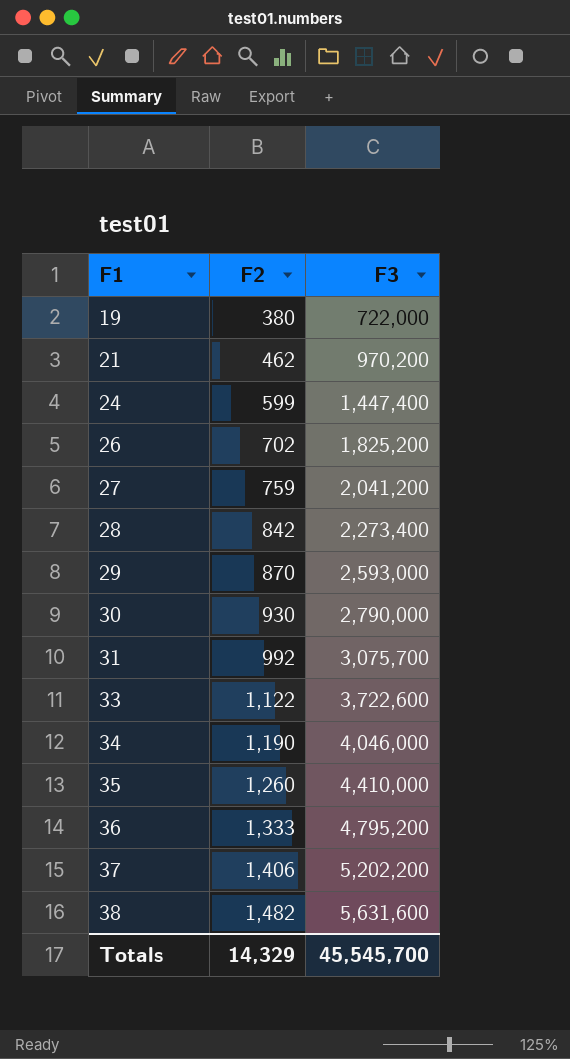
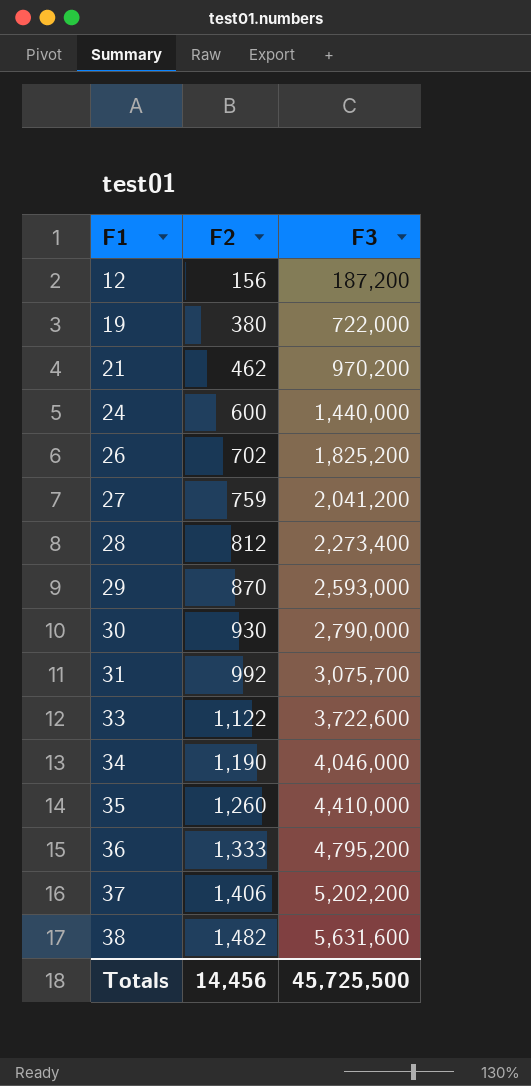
row 12: none -> 156 | 187,200
24 | F2: 599 -> 600
24 | F3: 1,447,400 -> 1,440,000
28 | F2: 842 -> 812
Totals | F2: 14,329 -> 14,456
Totals | F3: 45,545,700 -> 45,725,500

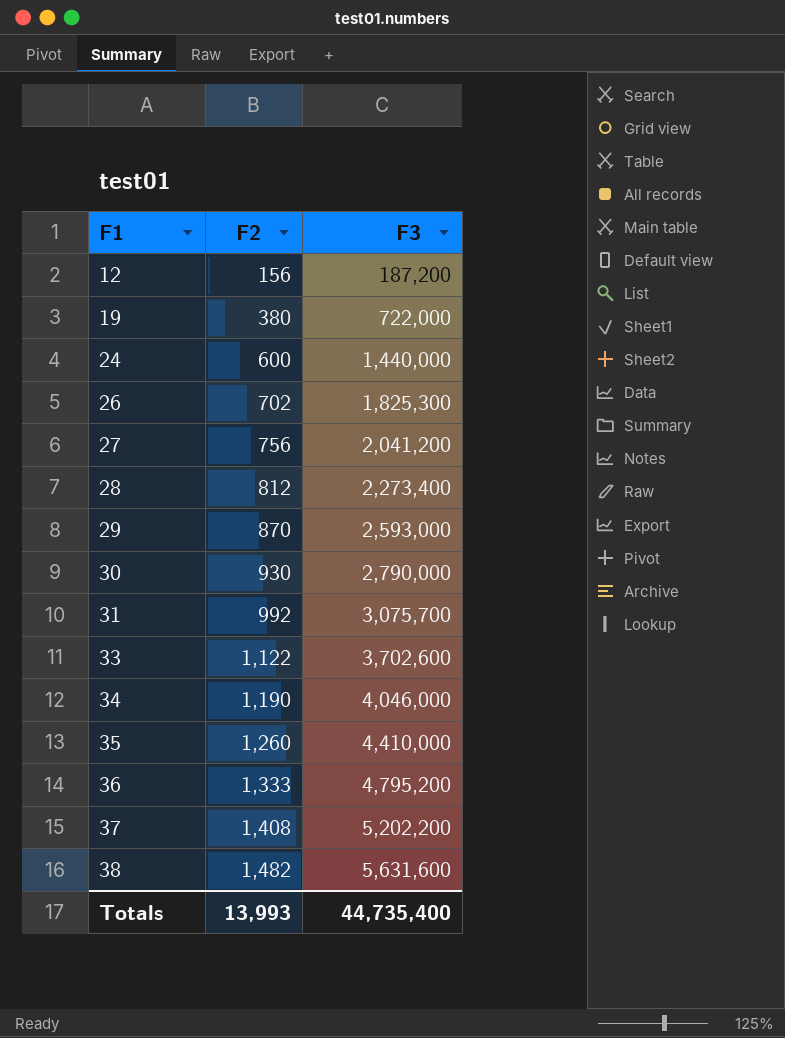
row 21: 462 | 970,200 -> none
26 | F3: 1,825,200 -> 1,825,300
27 | F2: 759 -> 756
33 | F3: 3,722,600 -> 3,702,600
37 | F2: 1,406 -> 1,408
Totals | F2: 14,456 -> 13,993
Totals | F3: 45,725,500 -> 44,735,400

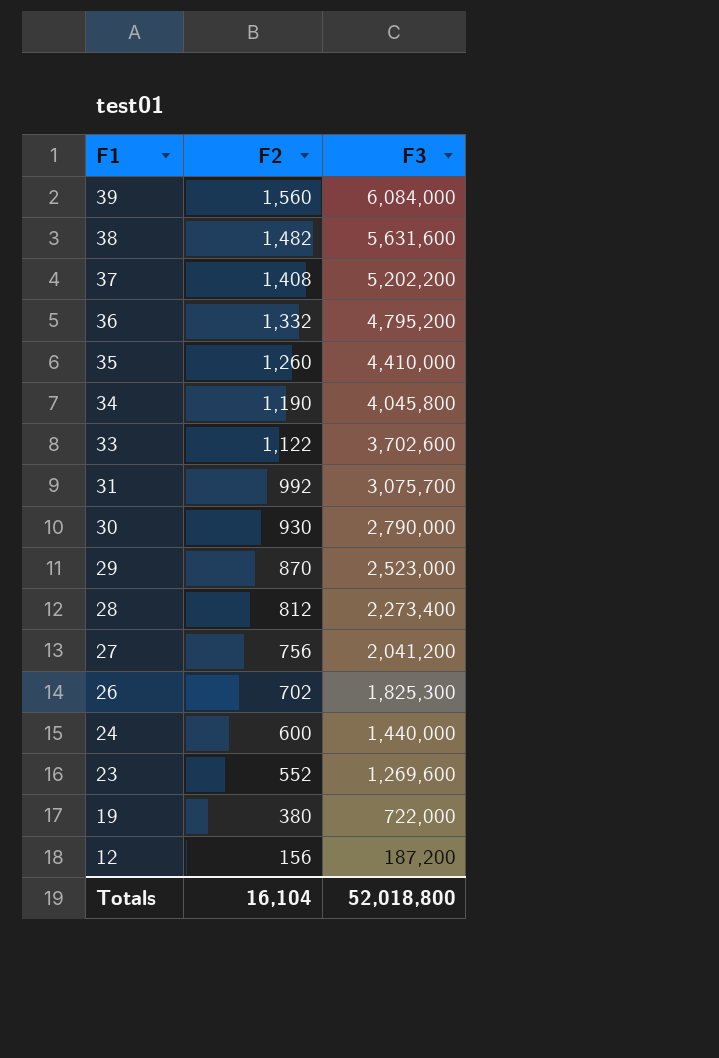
row order: F1 ascending -> F1 descending
row 39: none -> 1,560 | 6,084,000
36 | F2: 1,333 -> 1,332
34 | F3: 4,046,000 -> 4,045,800
29 | F3: 2,593,000 -> 2,523,000
row 23: none -> 552 | 1,269,600
Totals | F2: 13,993 -> 16,104
Totals | F3: 44,735,400 -> 52,018,800

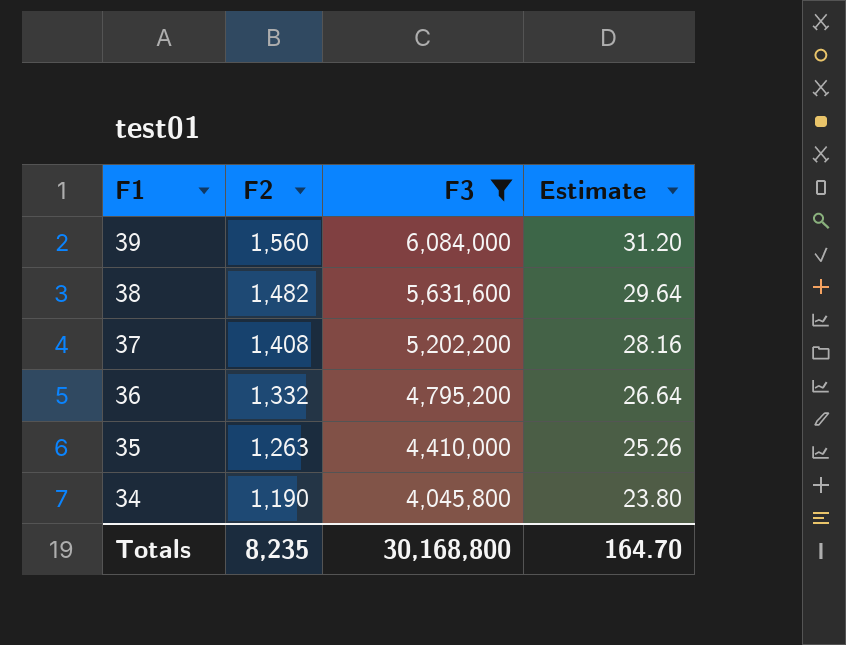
filter: none -> F3 >= 4,045,800
column Estimate | formula: none -> [F2] * 0.02
35 | F2: 1,260 -> 1,263
Totals | F2: 16,104 -> 8,235
Totals | F3: 52,018,800 -> 30,168,800

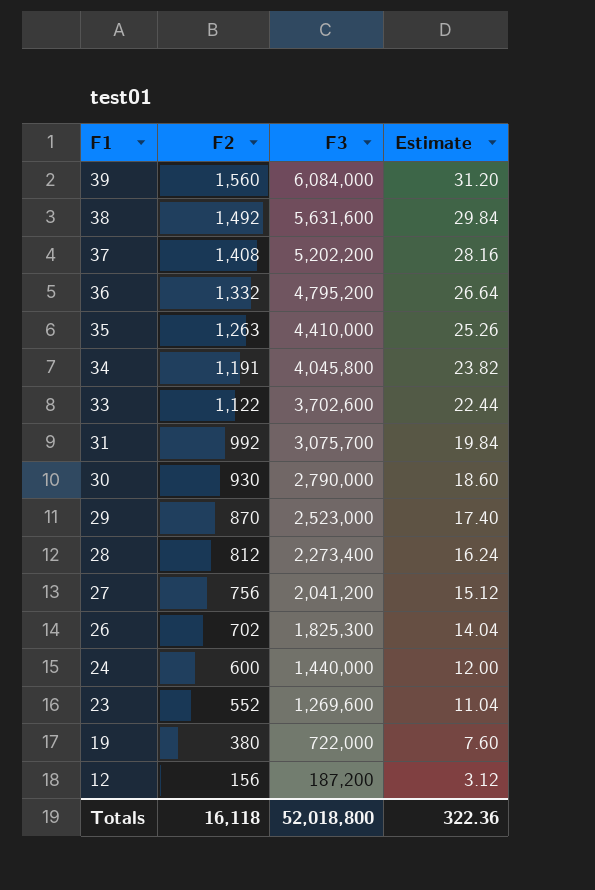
filter: F3 >= 4,045,800 -> none
38 | F2: 1,482 -> 1,492
38 | Estimate: 29.64 -> 29.84
34 | F2: 1,190 -> 1,191
34 | Estimate: 23.80 -> 23.82
Totals | F2: 8,235 -> 16,118
Totals | F3: 30,168,800 -> 52,018,800
Totals | Estimate: 164.70 -> 322.36

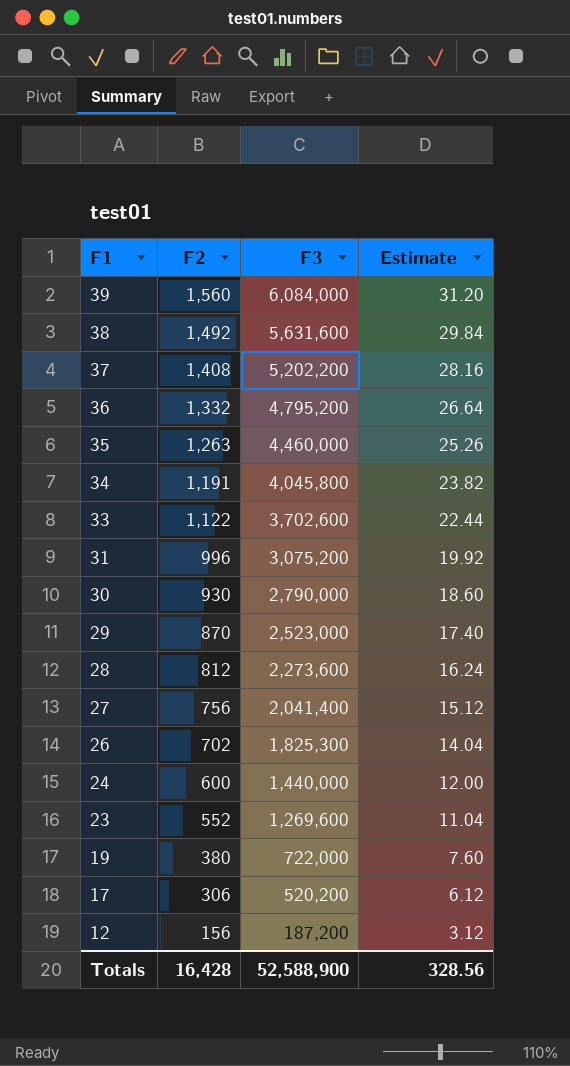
35 | F3: 4,410,000 -> 4,460,000
31 | F2: 992 -> 996
31 | F3: 3,075,700 -> 3,075,200
31 | Estimate: 19.84 -> 19.92
28 | F3: 2,273,400 -> 2,273,600
27 | F3: 2,041,200 -> 2,041,400
row 17: none -> 306 | 520,200 | 6.12
Totals | F2: 16,118 -> 16,428
Totals | F3: 52,018,800 -> 52,588,900
Totals | Estimate: 322.36 -> 328.56

